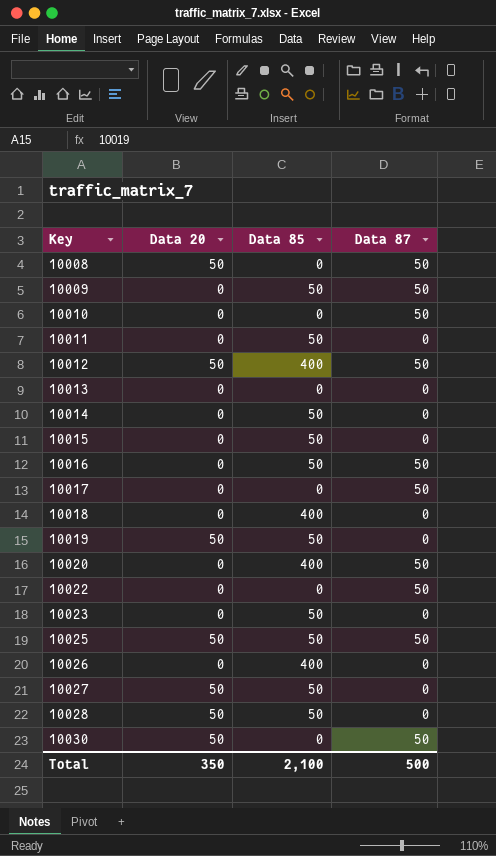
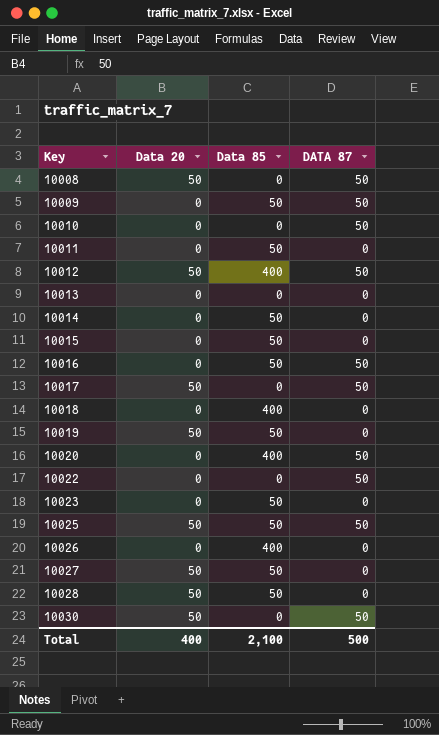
column name: Data 87 -> DATA 87
10017 | Data 20: 0 -> 50
Total | Data 20: 350 -> 400

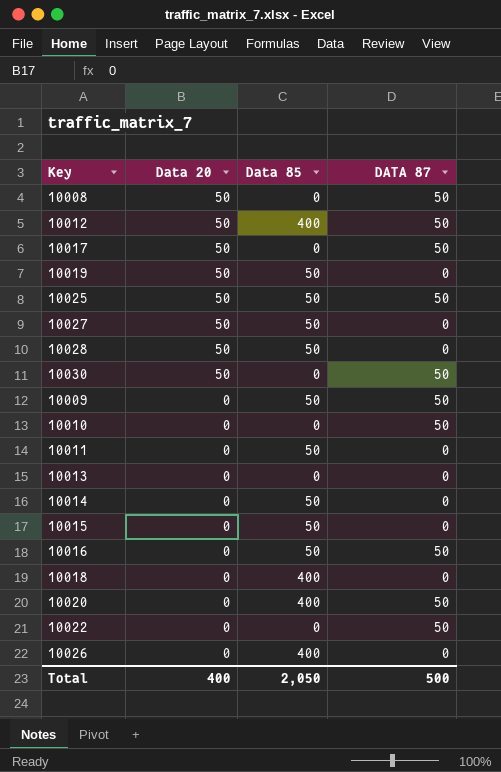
row order: Key ascending -> Data 20 descending
row 10023: 0 | 50 | 0 -> none
Total | Data 85: 2,100 -> 2,050

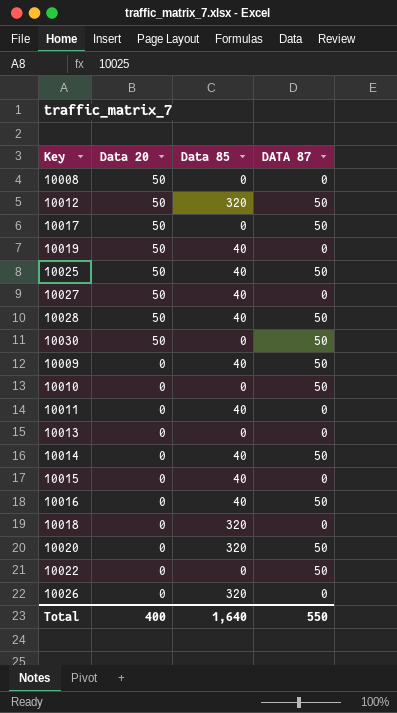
10008 | DATA 87: 50 -> 0
10012 | Data 85: 400 -> 320
10019 | Data 85: 50 -> 40
10025 | Data 85: 50 -> 40
10027 | Data 85: 50 -> 40
10028 | Data 85: 50 -> 40
10028 | DATA 87: 0 -> 50
10009 | Data 85: 50 -> 40
10011 | Data 85: 50 -> 40
10014 | Data 85: 50 -> 40
10014 | DATA 87: 0 -> 50
10015 | Data 85: 50 -> 40
10016 | Data 85: 50 -> 40
10018 | Data 85: 400 -> 320
10020 | Data 85: 400 -> 320
10026 | Data 85: 400 -> 320
Total | Data 85: 2,050 -> 1,640
Total | DATA 87: 500 -> 550

